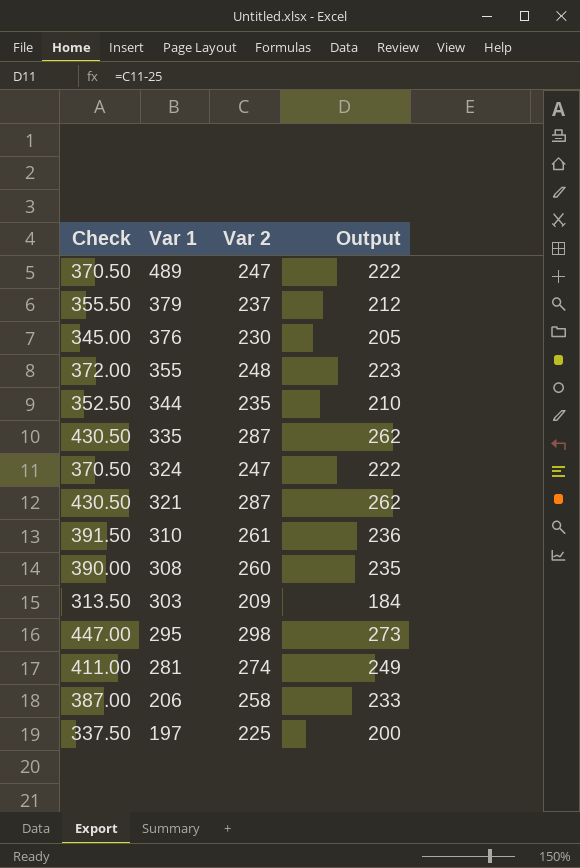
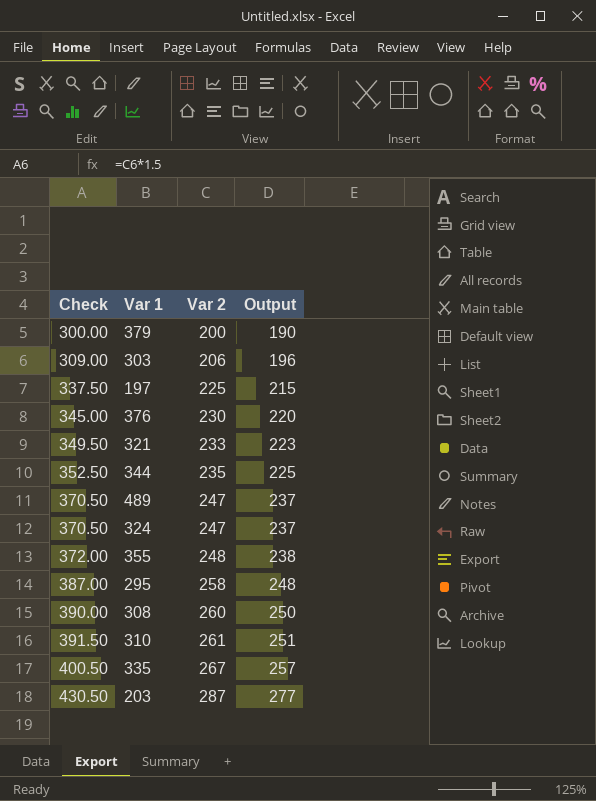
row order: Var 1 descending -> Check ascending
column Output | formula: [Var 2] - 25 -> [Var 2] - 10
row 281: 411.00 | 274 | 249 -> none
row 206: 387.00 | 258 | 233 -> none
379 | Check: 355.50 -> 300.00
379 | Var 2: 237 -> 200
303 | Check: 313.50 -> 309.00
303 | Var 2: 209 -> 206
321 | Check: 430.50 -> 349.50
321 | Var 2: 287 -> 233
295 | Check: 447.00 -> 387.00
295 | Var 2: 298 -> 258
335 | Check: 430.50 -> 400.50
335 | Var 2: 287 -> 267
row 203: none -> 430.50 | 287 | 277

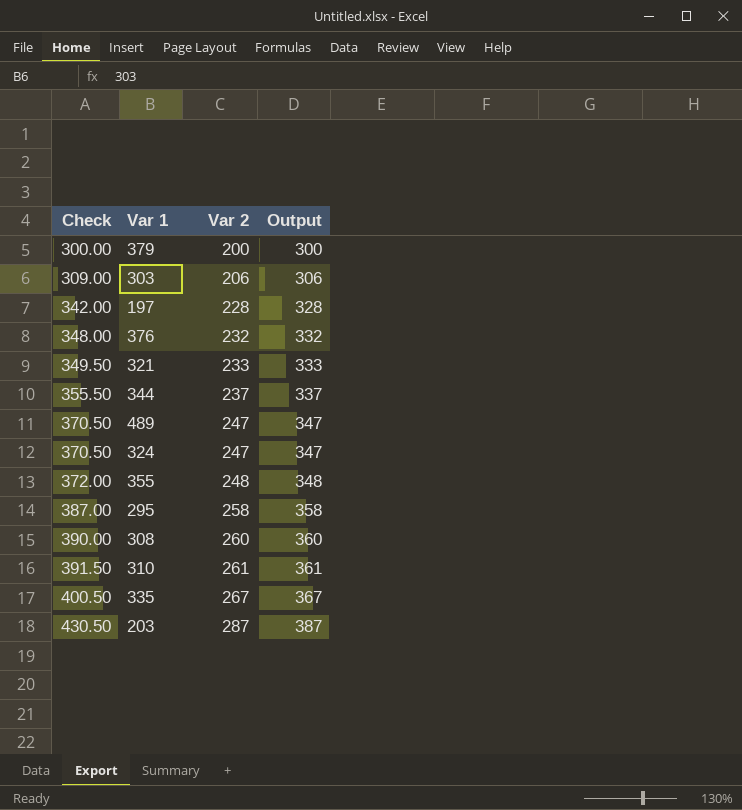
column Output | formula: [Var 2] - 10 -> [Var 2] + 100
197 | Check: 337.50 -> 342.00
197 | Var 2: 225 -> 228
376 | Check: 345.00 -> 348.00
376 | Var 2: 230 -> 232
344 | Check: 352.50 -> 355.50
344 | Var 2: 235 -> 237

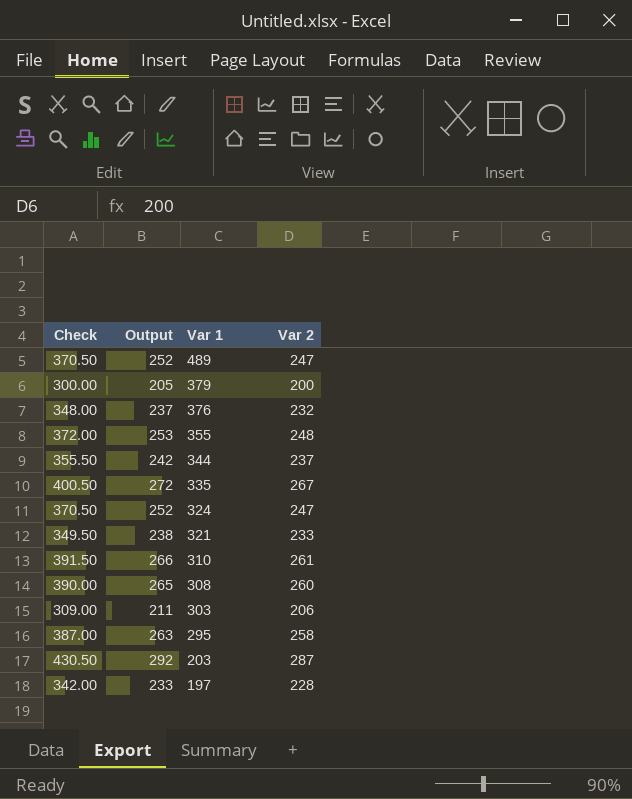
row order: Check ascending -> Var 1 descending
column Output | formula: [Var 2] + 100 -> [Var 2] + 5
column Output | position: 4 -> 2

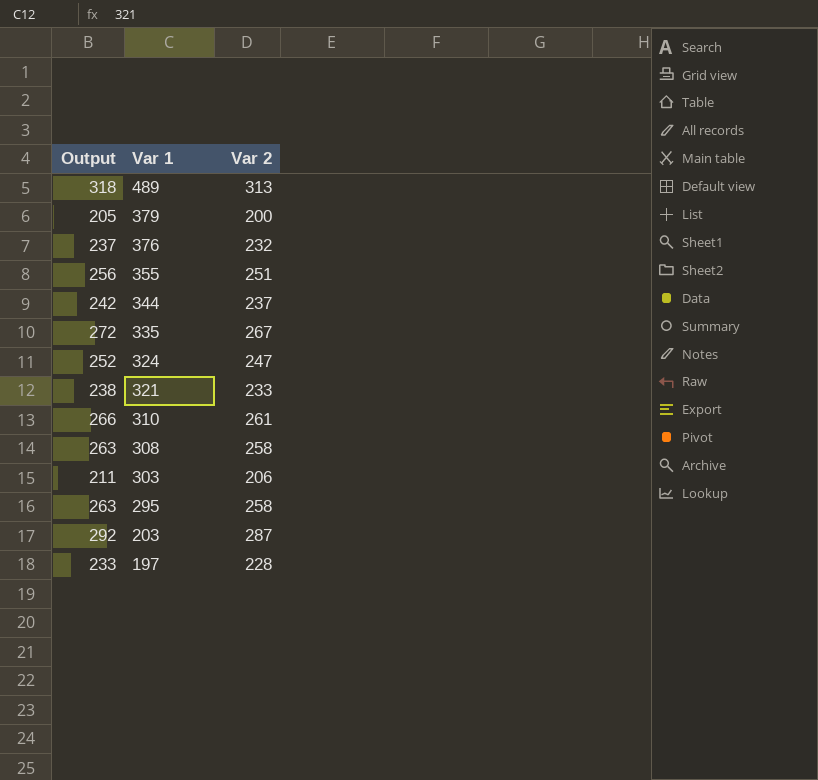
column Check | formula: [Var 2] * 1.5 -> none
489 | Output: 252 -> 318
489 | Var 2: 247 -> 313
355 | Output: 253 -> 256
355 | Var 2: 248 -> 251
308 | Output: 265 -> 263
308 | Var 2: 260 -> 258

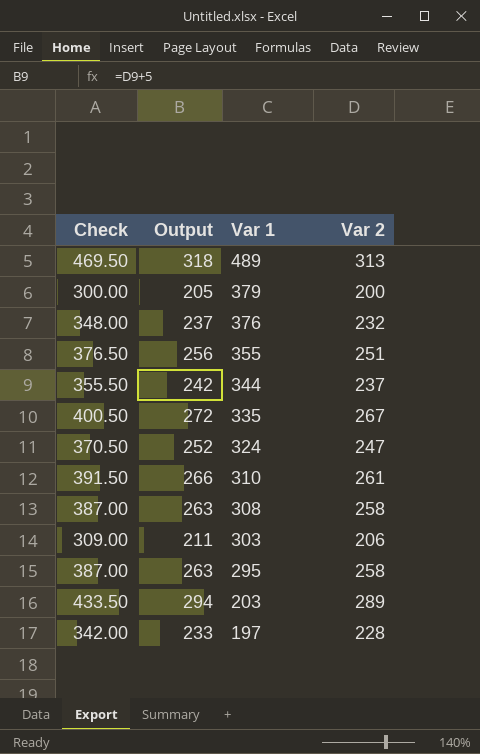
column Check | formula: none -> [Var 2] * 1.5
row 321: 238 | 233 -> none
203 | Output: 292 -> 294
203 | Var 2: 287 -> 289

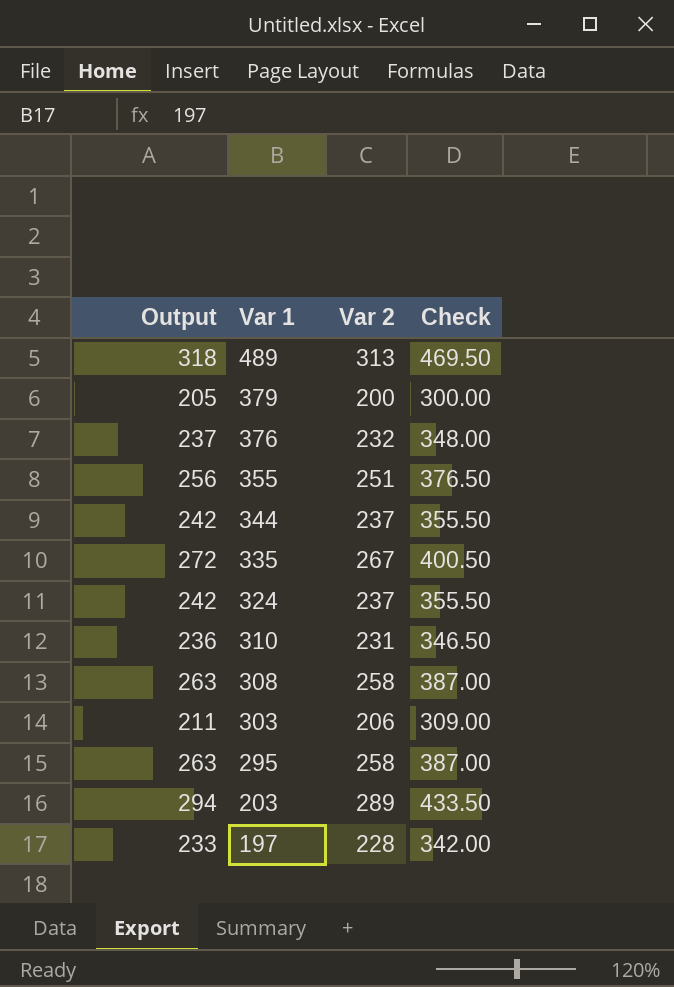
column Check | position: 1 -> 4
324 | Output: 252 -> 242
324 | Var 2: 247 -> 237
324 | Check: 370.50 -> 355.50
310 | Output: 266 -> 236
310 | Var 2: 261 -> 231
310 | Check: 391.50 -> 346.50

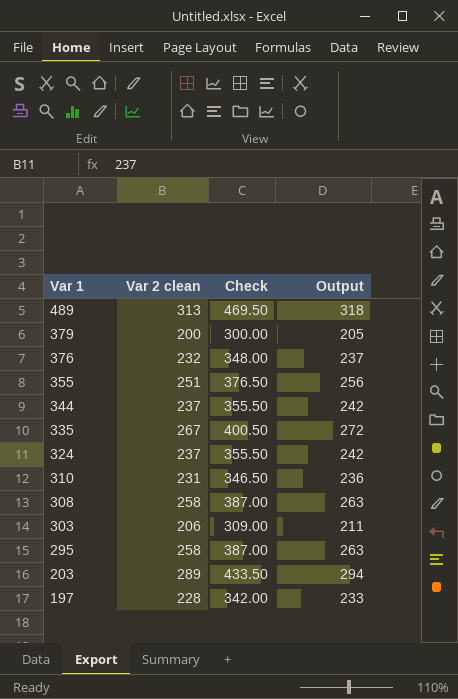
column name: Var 2 -> Var 2 clean
column Output | position: 1 -> 4

